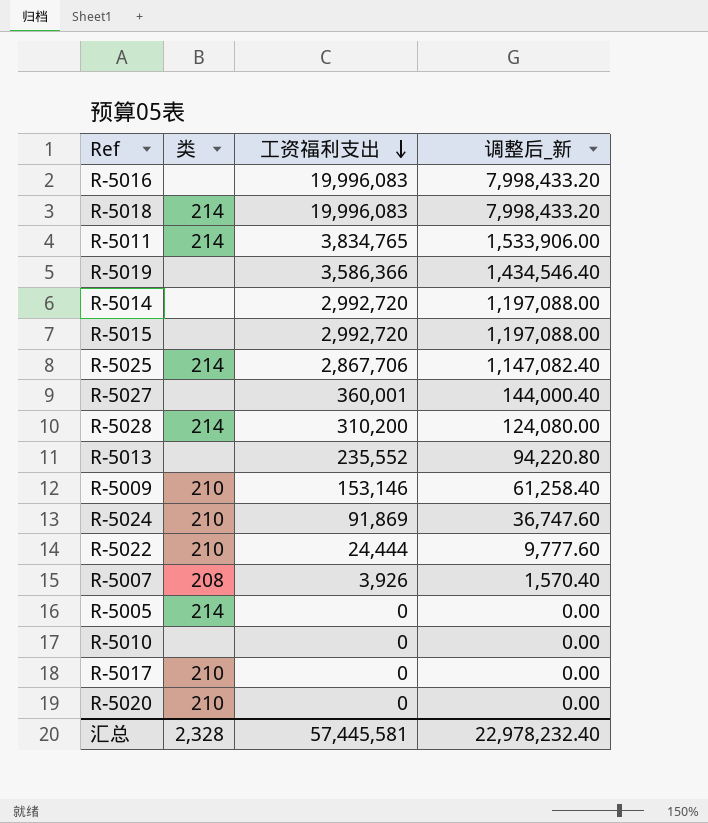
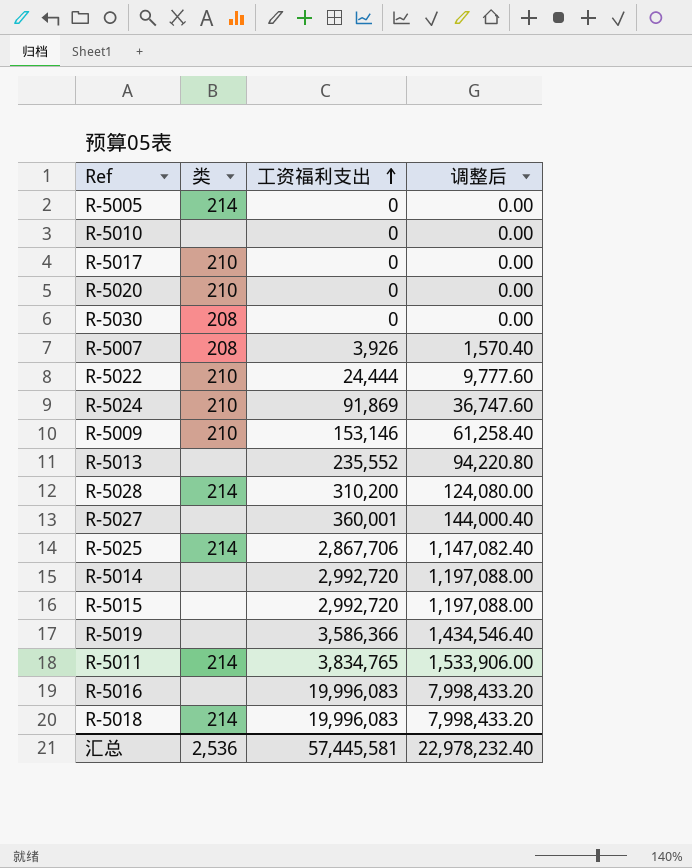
row order: 工资福利支出 descending -> 工资福利支出 ascending
column name: 调整后_新 -> 调整后
row R-5030: none -> 208 | 0 | 0.00
汇总 | 类: 2,328 -> 2,536

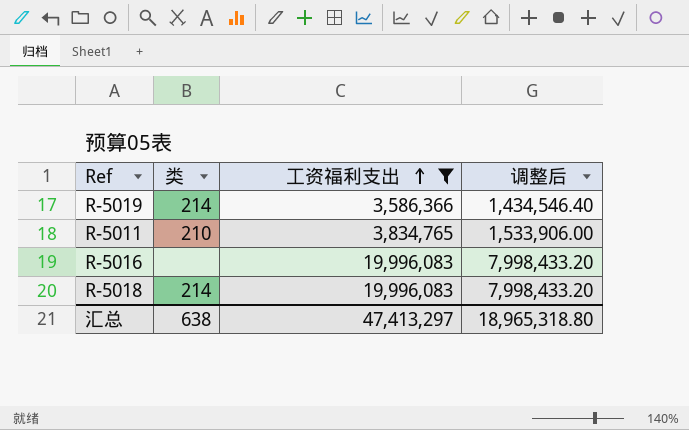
filter: none -> 工资福利支出 >= 3,586,366
R-5019 | 类: none -> 214
R-5011 | 类: 214 -> 210
汇总 | 类: 2,536 -> 638
汇总 | 工资福利支出: 57,445,581 -> 47,413,297
汇总 | 调整后: 22,978,232.40 -> 18,965,318.80

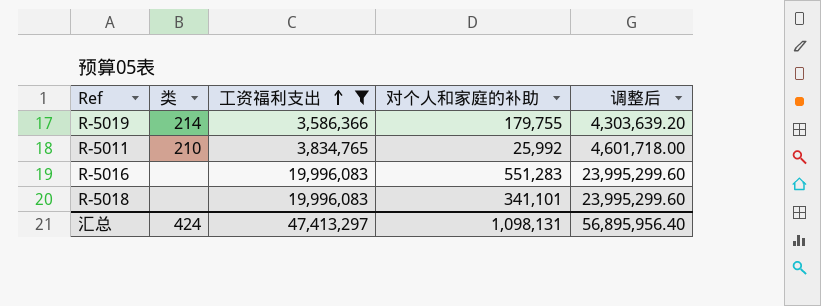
column 对个人和家庭的补助 | position: none -> 4
column 调整后 | formula: [工资福利支出] * 0.4 -> [工资福利支出] * 1.2
R-5018 | 类: 214 -> none
汇总 | 类: 638 -> 424
汇总 | 调整后: 18,965,318.80 -> 56,895,956.40

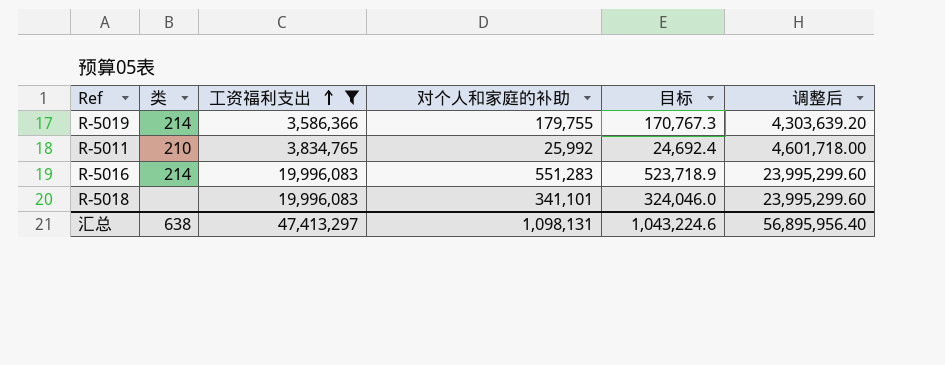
column 目标 | formula: none -> [对个人和家庭的补助] * 0.95
R-5016 | 类: none -> 214
汇总 | 类: 424 -> 638

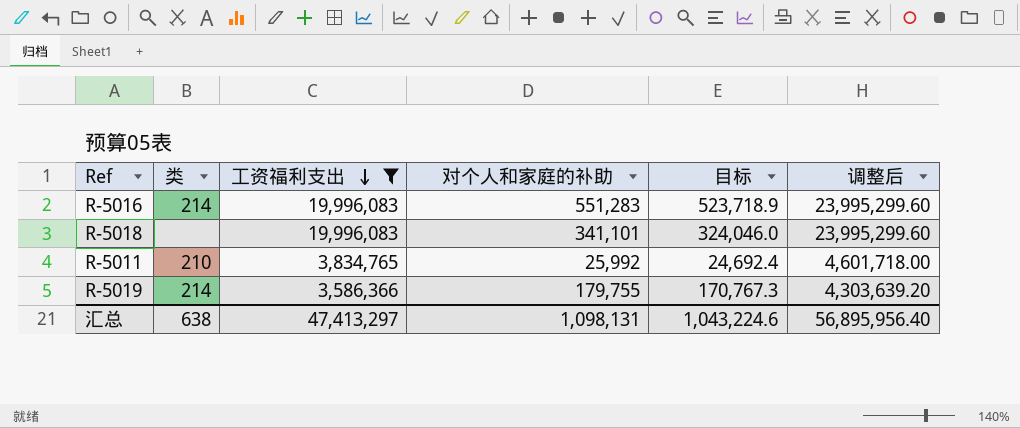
row order: 工资福利支出 ascending -> 工资福利支出 descending

